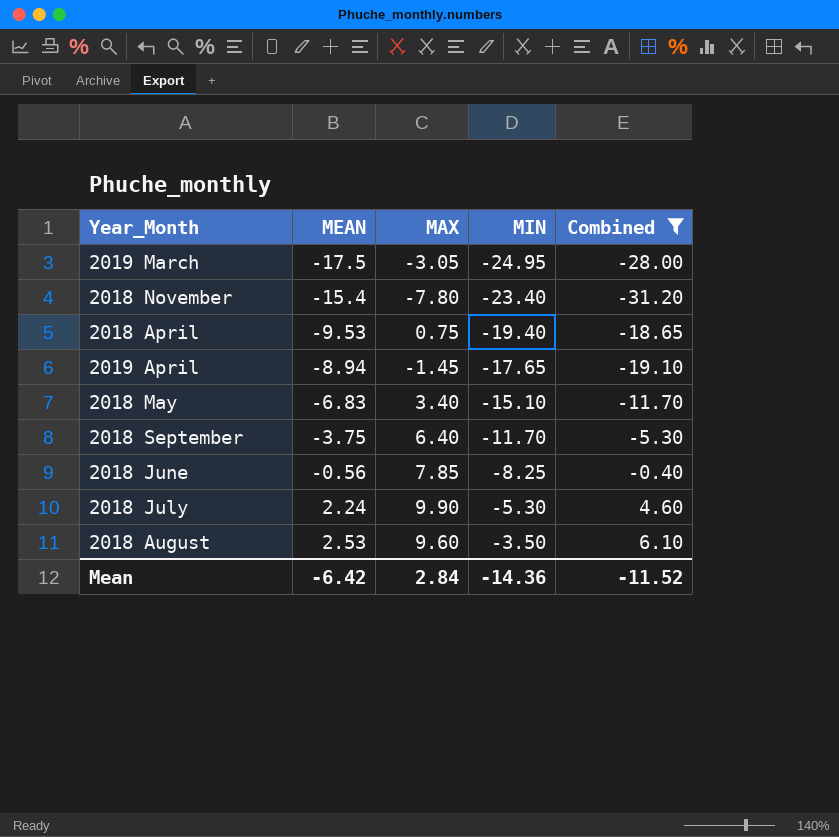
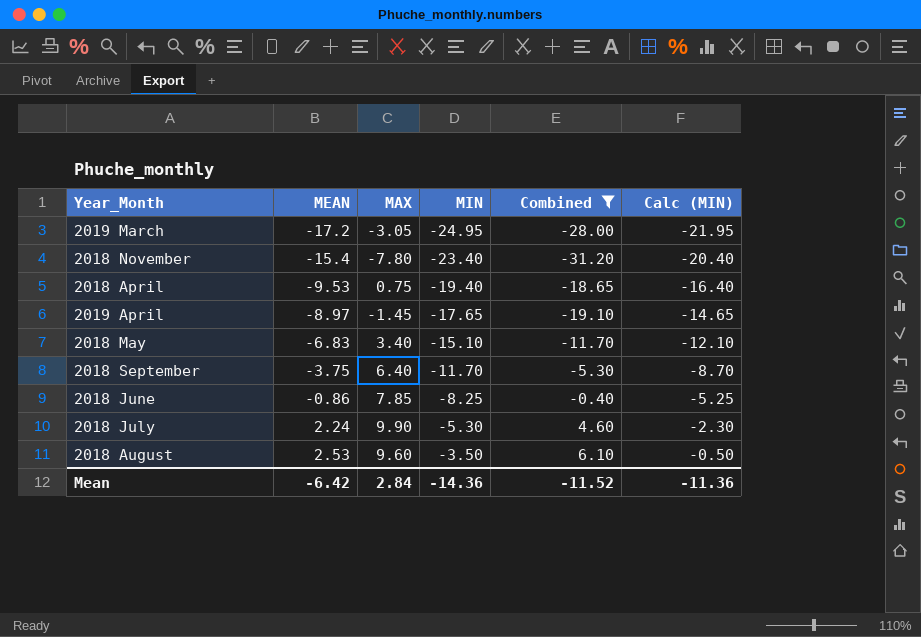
column Calc (MIN) | formula: none -> [MIN] + 3
2019 March | MEAN: -17.5 -> -17.2
2019 April | MEAN: -8.94 -> -8.97
2018 June | MEAN: -0.56 -> -0.86

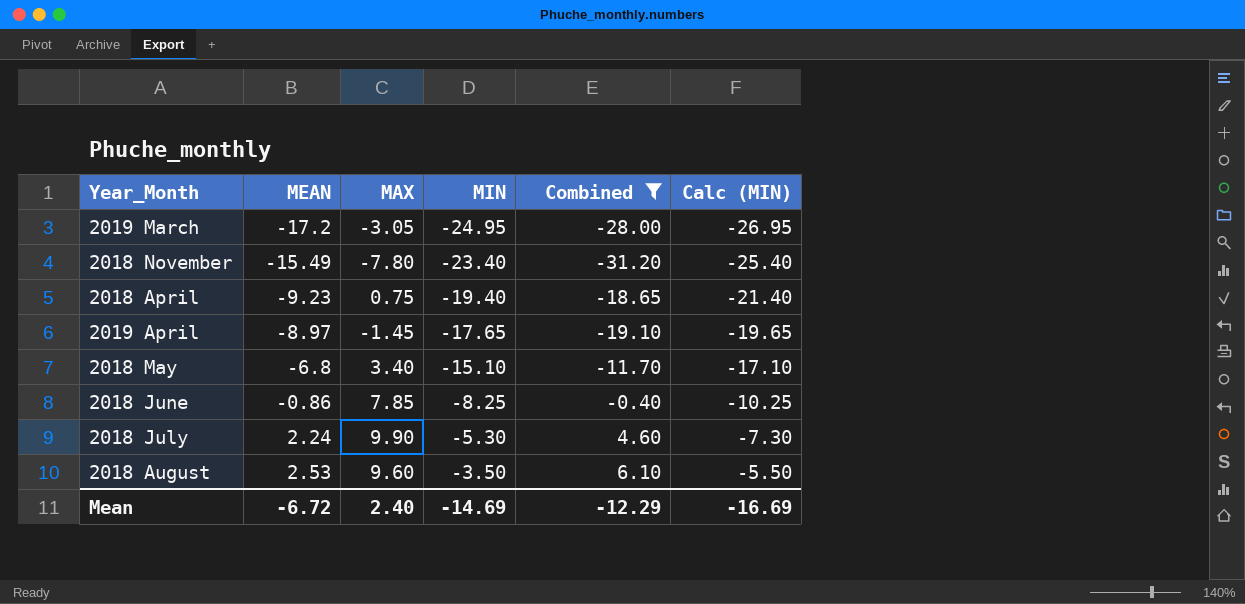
column Calc (MIN) | formula: [MIN] + 3 -> [MIN] - 2
row 2018 September: -3.75 | 6.40 | -11.70 | -5.30 | -8.70 -> none
2018 November | MEAN: -15.4 -> -15.49
2018 April | MEAN: -9.53 -> -9.23
2018 May | MEAN: -6.83 -> -6.8
Mean | MEAN: -6.42 -> -6.72
Mean | MAX: 2.84 -> 2.40
Mean | MIN: -14.36 -> -14.69
Mean | Combined: -11.52 -> -12.29
Mean | Calc (MIN): -11.36 -> -16.69

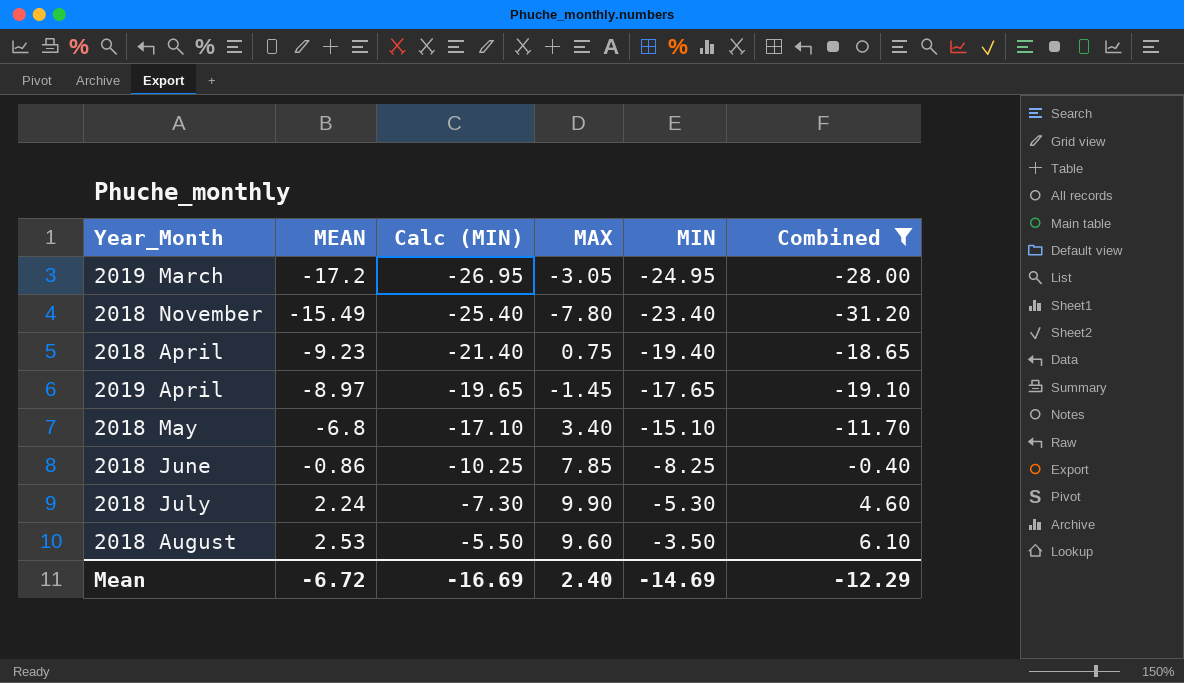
column Calc (MIN) | position: 6 -> 3

